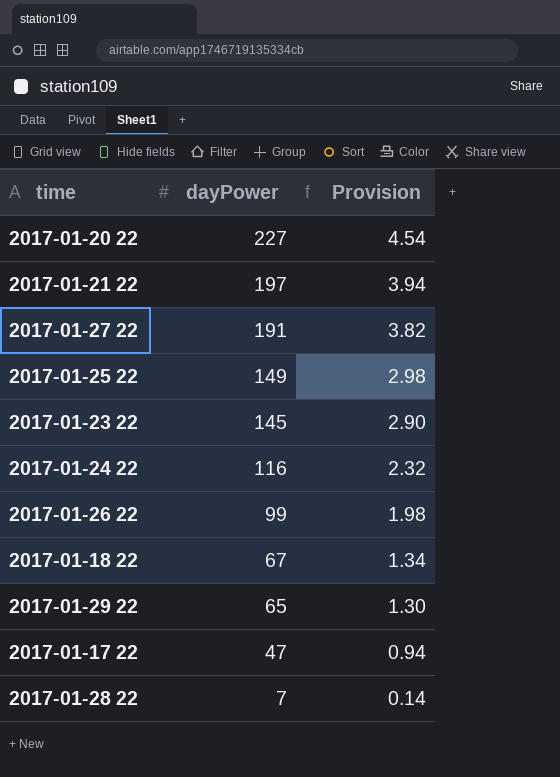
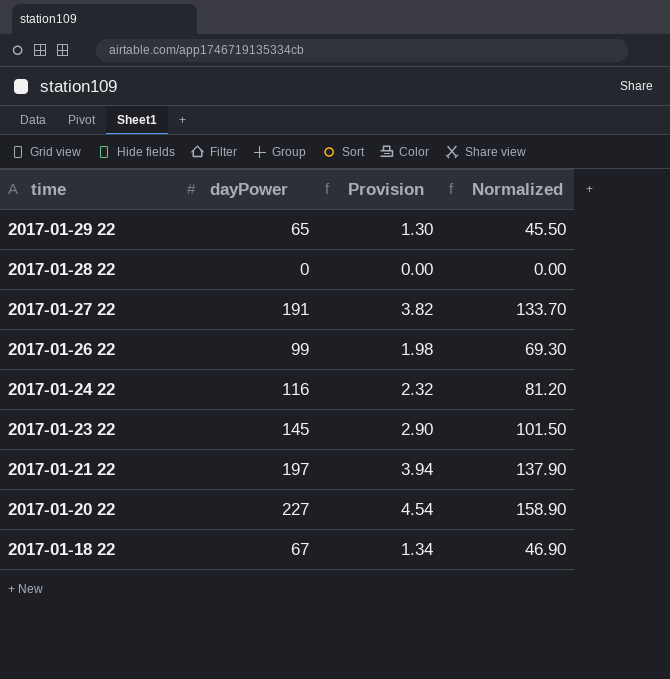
row order: dayPower descending -> time descending
column Normalized | formula: none -> [dayPower] * 0.7
row 2017-01-25 22: 149 | 2.98 -> none
row 2017-01-17 22: 47 | 0.94 -> none
2017-01-28 22 | dayPower: 7 -> 0
2017-01-28 22 | Provision: 0.14 -> 0.00

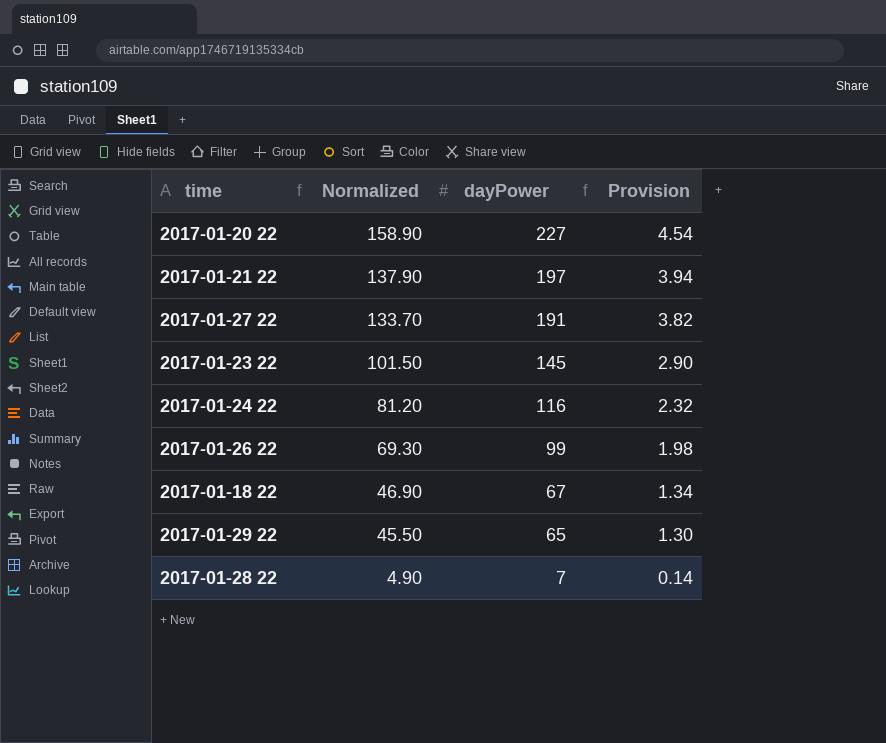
row order: time descending -> Normalized descending
column Normalized | position: 4 -> 2
2017-01-28 22 | Normalized: 0.00 -> 4.90
2017-01-28 22 | dayPower: 0 -> 7
2017-01-28 22 | Provision: 0.00 -> 0.14

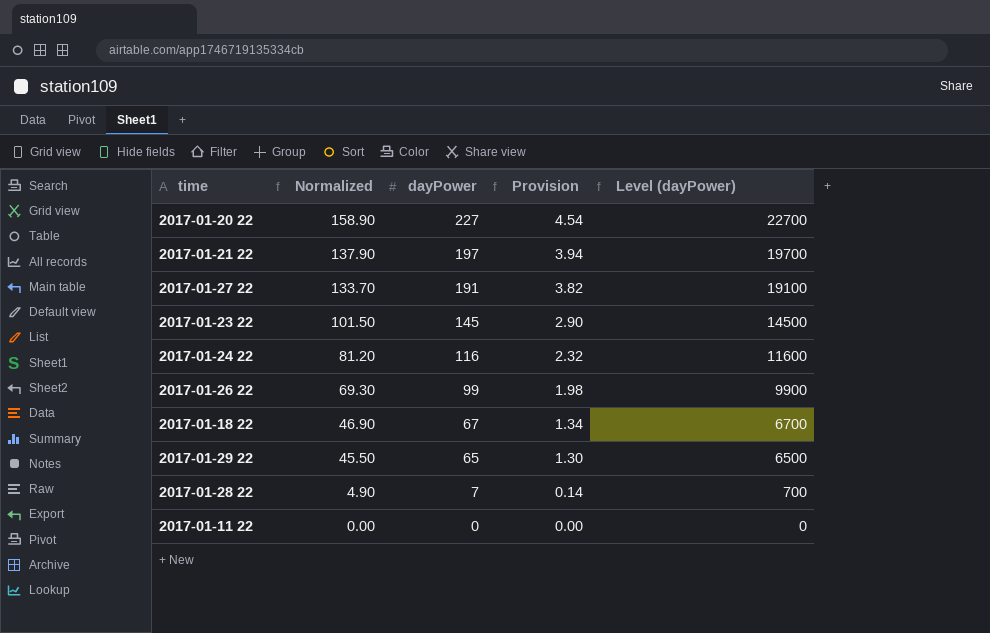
column Level (dayPower) | formula: none -> [dayPower] * 100
row 2017-01-11 22: none -> 0.00 | 0 | 0.00 | 0

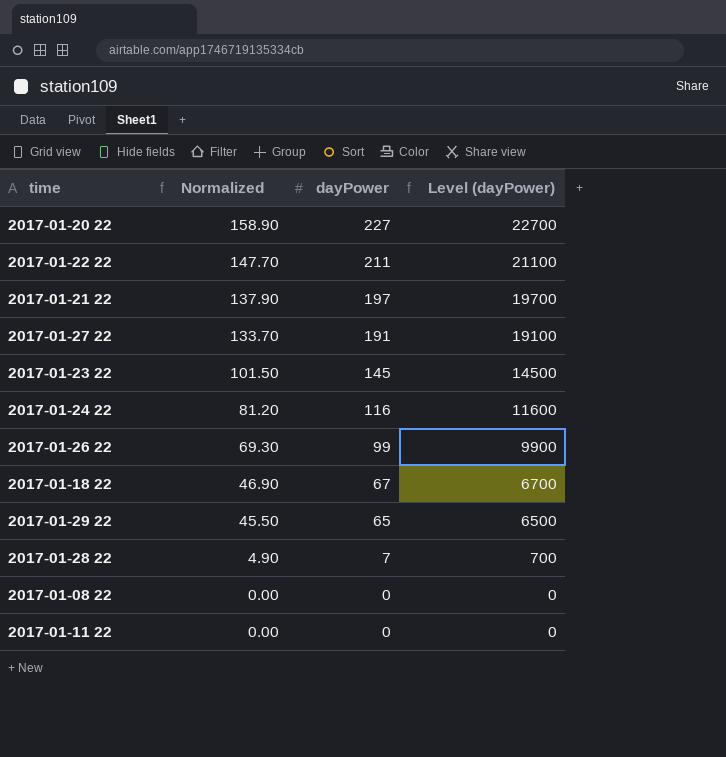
column Provision | formula: [dayPower] * 0.02 -> none
row 2017-01-22 22: none -> 147.70 | 211 | 21100
row 2017-01-08 22: none -> 0.00 | 0 | 0

